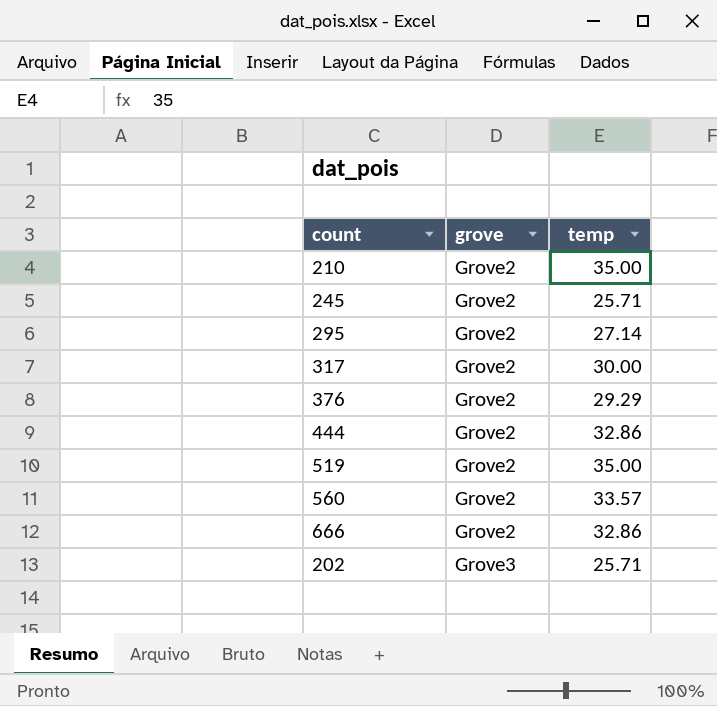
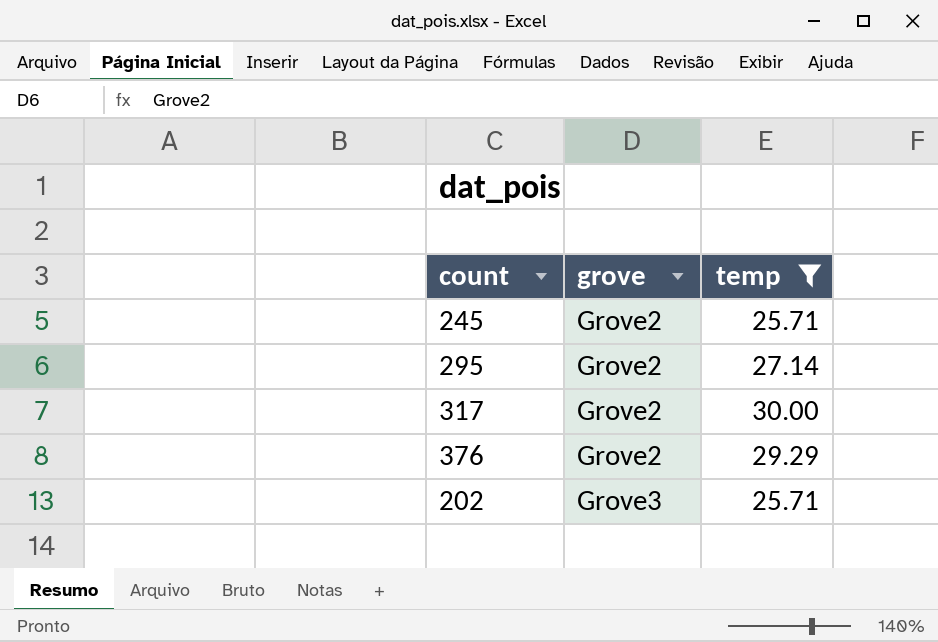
filter: none -> temp <= 30.00

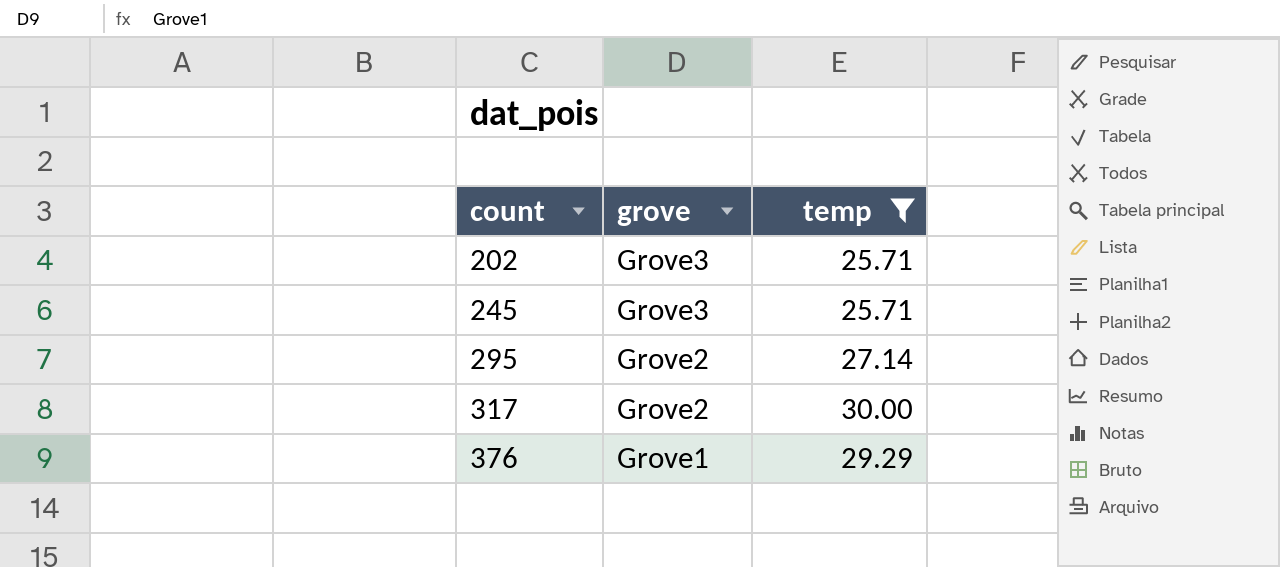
row order: grove ascending -> count ascending
245 | grove: Grove2 -> Grove3
376 | grove: Grove2 -> Grove1

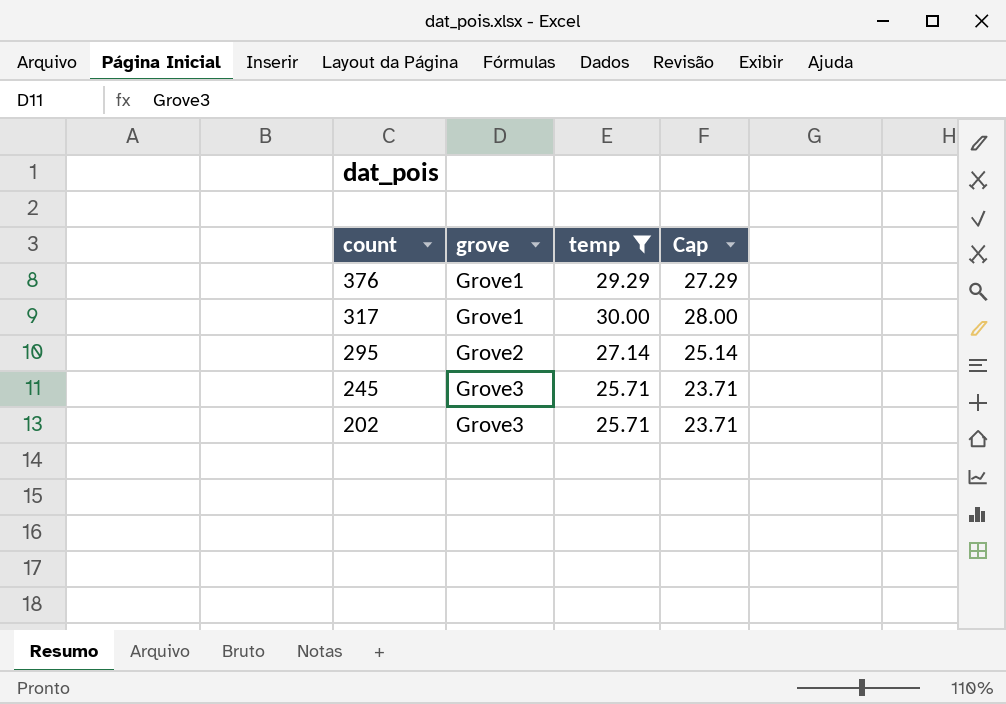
row order: count ascending -> count descending
column Cap | formula: none -> [temp] - 2
317 | grove: Grove2 -> Grove1

